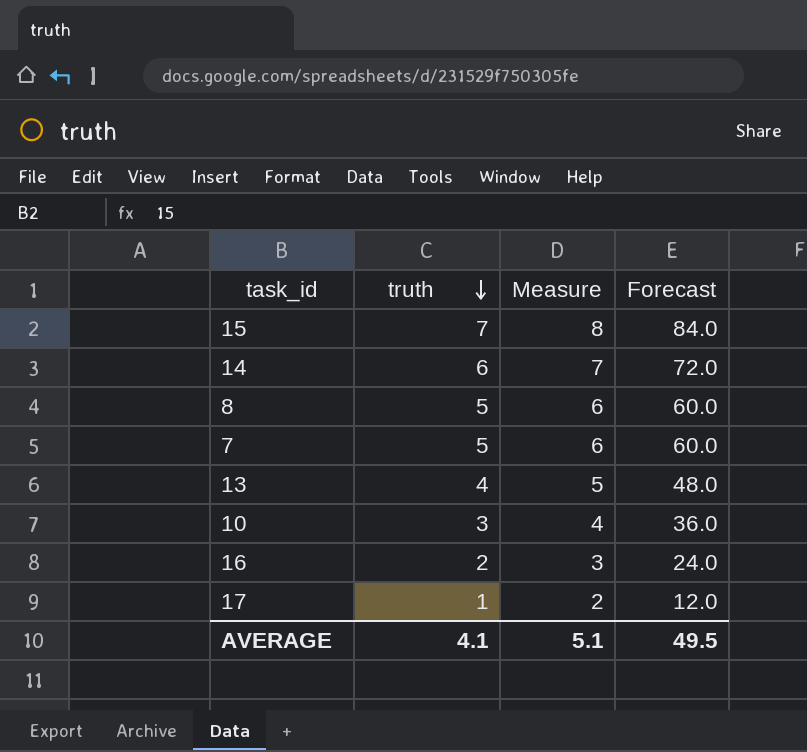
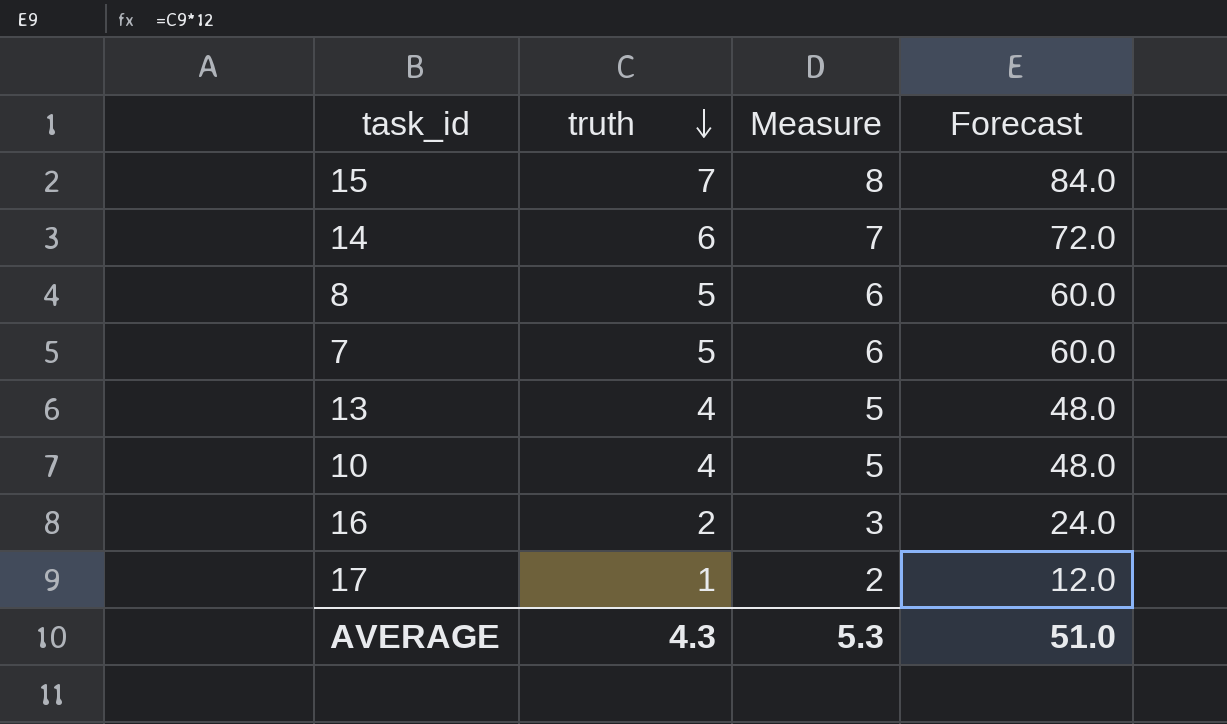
10 | truth: 3 -> 4
10 | Measure: 4 -> 5
10 | Forecast: 36.0 -> 48.0
AVERAGE | truth: 4.1 -> 4.3
AVERAGE | Measure: 5.1 -> 5.3
AVERAGE | Forecast: 49.5 -> 51.0

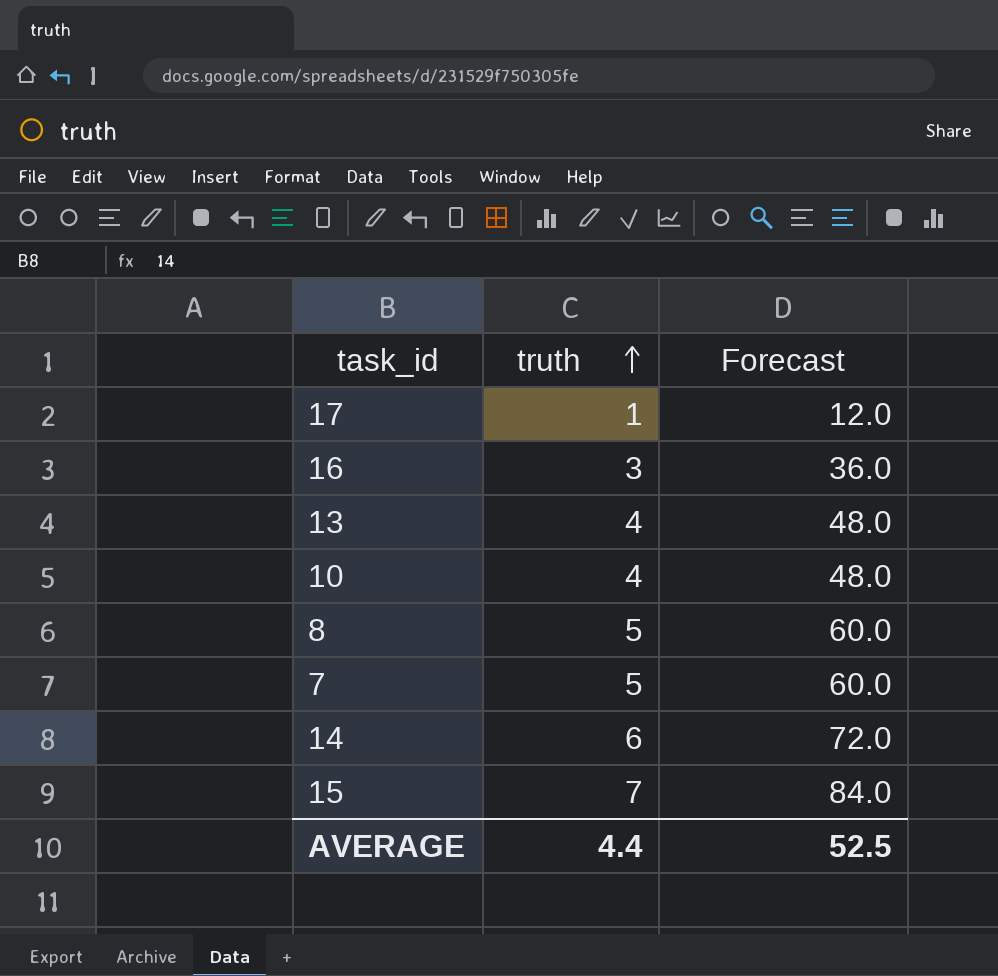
row order: truth descending -> truth ascending
column Measure | formula: [truth] + 1 -> none
16 | truth: 2 -> 3
16 | Forecast: 24.0 -> 36.0
AVERAGE | truth: 4.3 -> 4.4
AVERAGE | Forecast: 51.0 -> 52.5

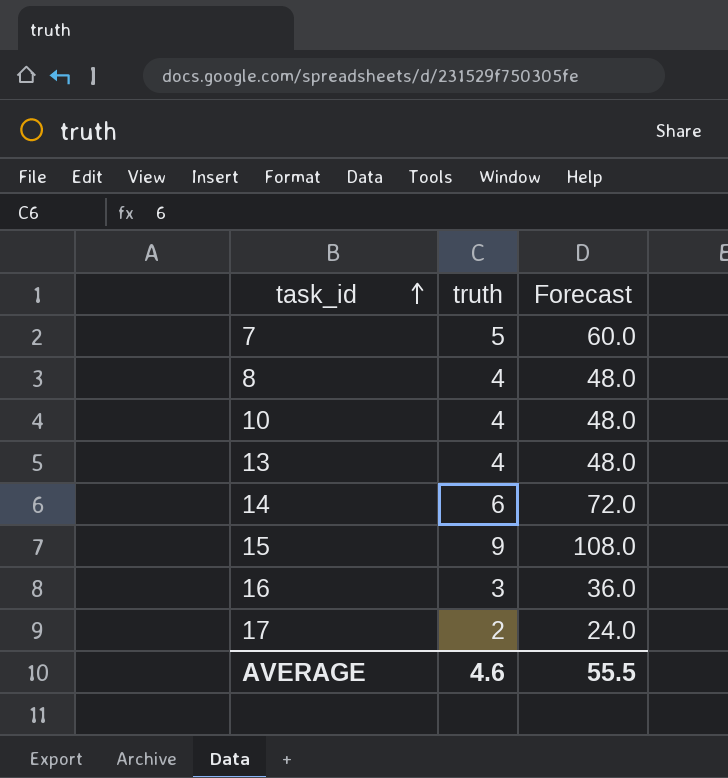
row order: truth ascending -> task_id ascending
8 | truth: 5 -> 4
8 | Forecast: 60.0 -> 48.0
15 | truth: 7 -> 9
15 | Forecast: 84.0 -> 108.0
17 | truth: 1 -> 2
17 | Forecast: 12.0 -> 24.0
AVERAGE | truth: 4.4 -> 4.6
AVERAGE | Forecast: 52.5 -> 55.5

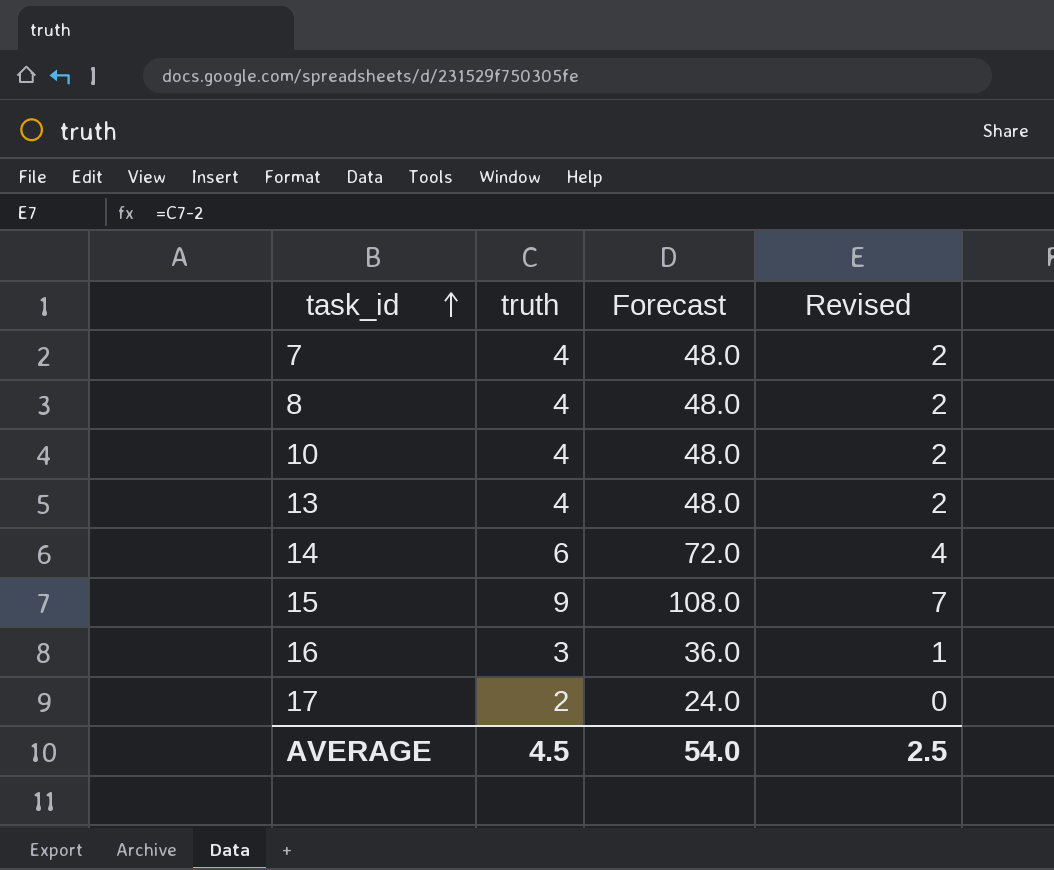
column Revised | formula: none -> [truth] - 2
7 | truth: 5 -> 4
7 | Forecast: 60.0 -> 48.0
AVERAGE | truth: 4.6 -> 4.5
AVERAGE | Forecast: 55.5 -> 54.0

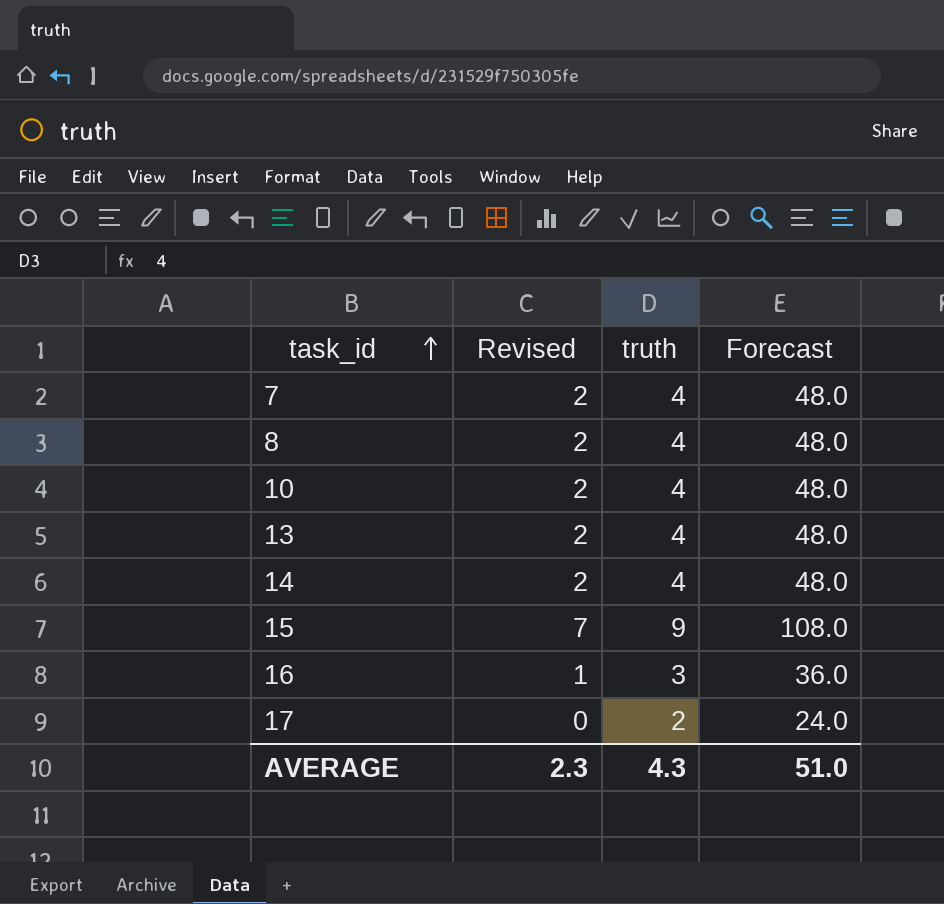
column Revised | position: 4 -> 2
14 | Revised: 4 -> 2
14 | truth: 6 -> 4
14 | Forecast: 72.0 -> 48.0
AVERAGE | Revised: 2.5 -> 2.3
AVERAGE | truth: 4.5 -> 4.3
AVERAGE | Forecast: 54.0 -> 51.0

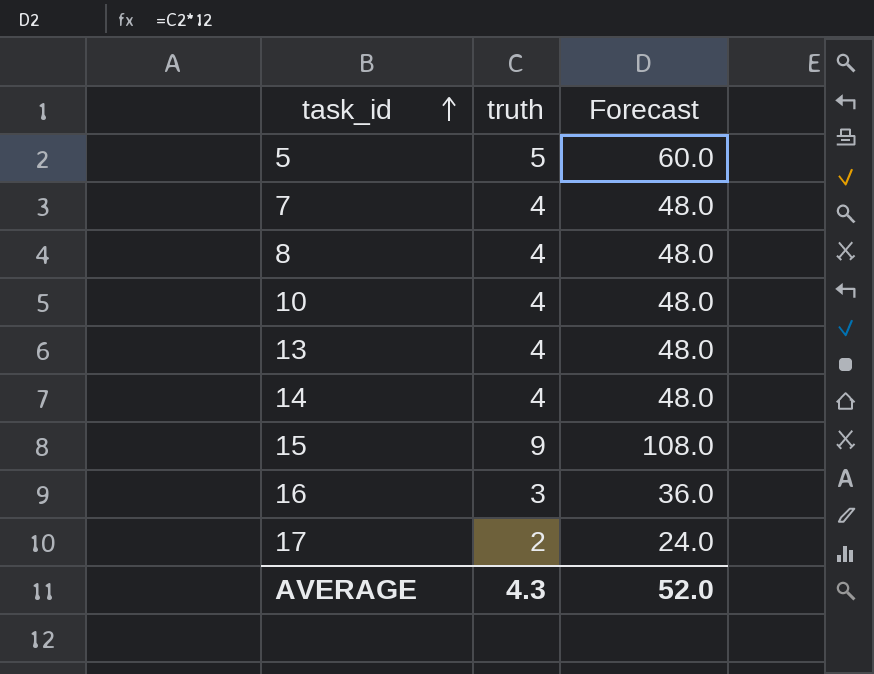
column Revised | formula: [truth] - 2 -> none
row 5: none -> 5 | 60.0
AVERAGE | Forecast: 51.0 -> 52.0

